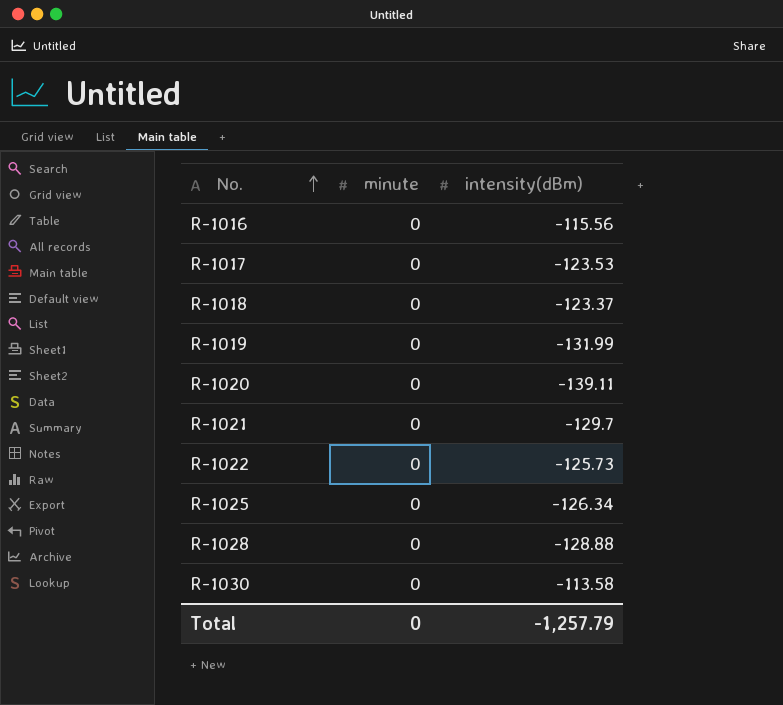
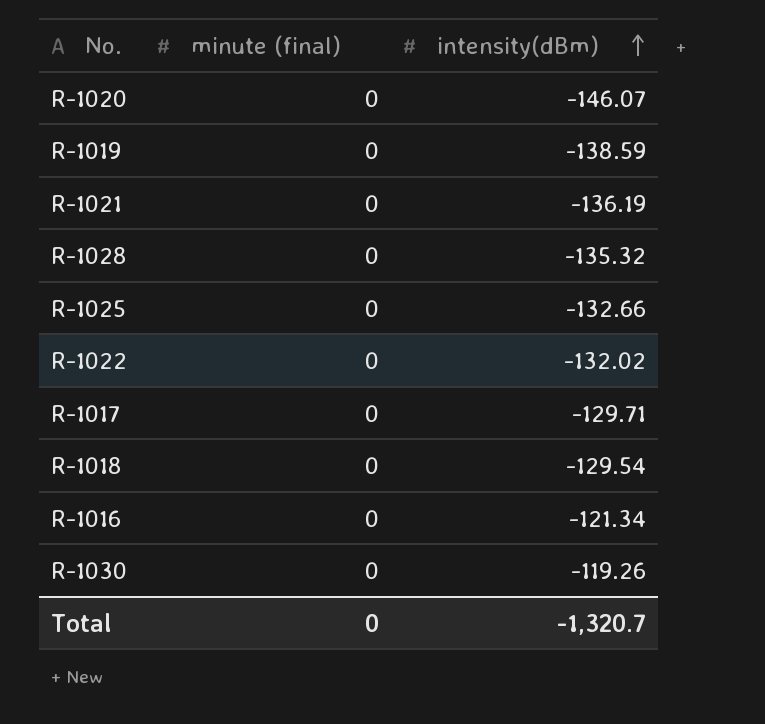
row order: No. ascending -> intensity(dBm) ascending
column name: minute -> minute (final)
R-1020 | intensity(dBm): -139.11 -> -146.07
R-1019 | intensity(dBm): -131.99 -> -138.59
R-1021 | intensity(dBm): -129.7 -> -136.19
R-1028 | intensity(dBm): -128.88 -> -135.32
R-1025 | intensity(dBm): -126.34 -> -132.66
R-1022 | intensity(dBm): -125.73 -> -132.02
R-1017 | intensity(dBm): -123.53 -> -129.71
R-1018 | intensity(dBm): -123.37 -> -129.54
R-1016 | intensity(dBm): -115.56 -> -121.34
R-1030 | intensity(dBm): -113.58 -> -119.26
Total | intensity(dBm): -1,257.79 -> -1,320.7

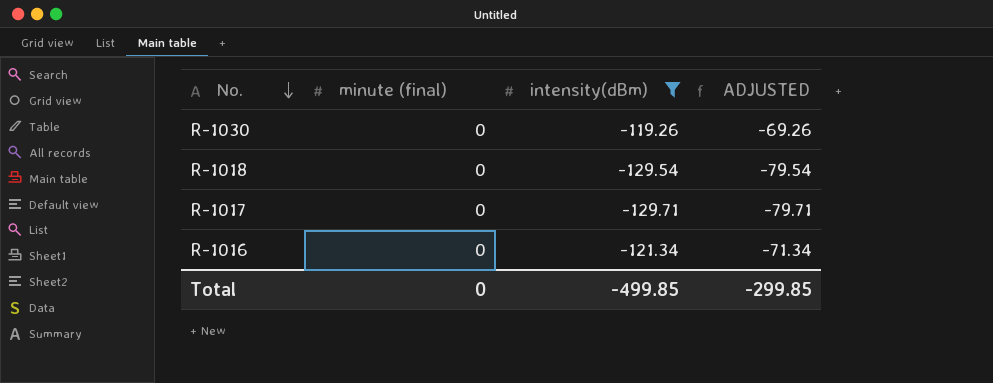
filter: none -> intensity(dBm) >= -129.71
row order: intensity(dBm) ascending -> No. descending
column ADJUSTED | formula: none -> [intensity(dBm)] + 50
Total | intensity(dBm): -1,320.7 -> -499.85

